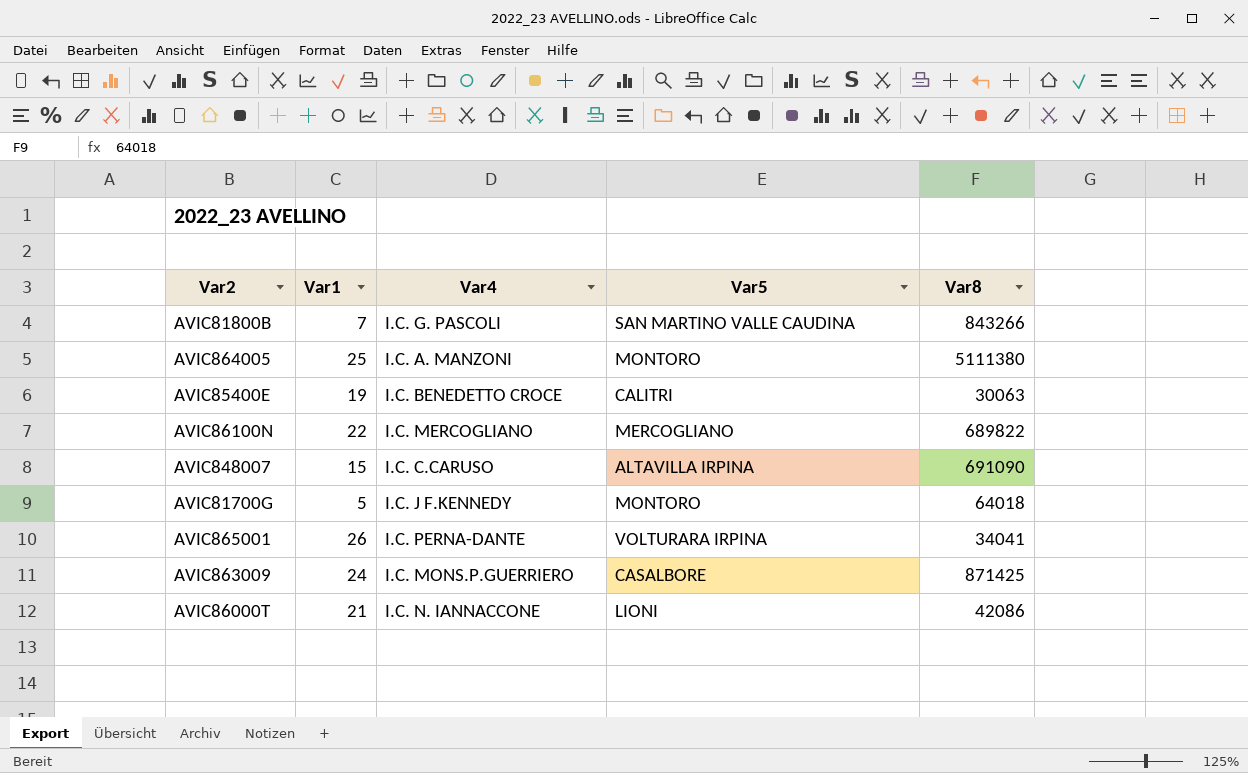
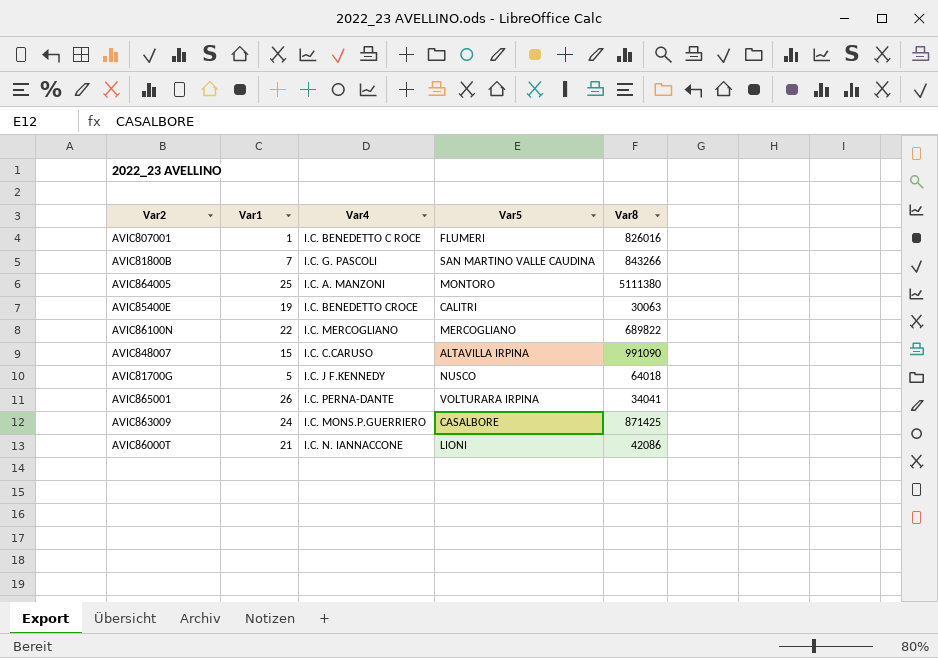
row AVIC807001: none -> 1 | I.C. BENEDETTO C ROCE | FLUMERI | 826016
AVIC848007 | Var8: 691090 -> 991090
AVIC81700G | Var5: MONTORO -> NUSCO

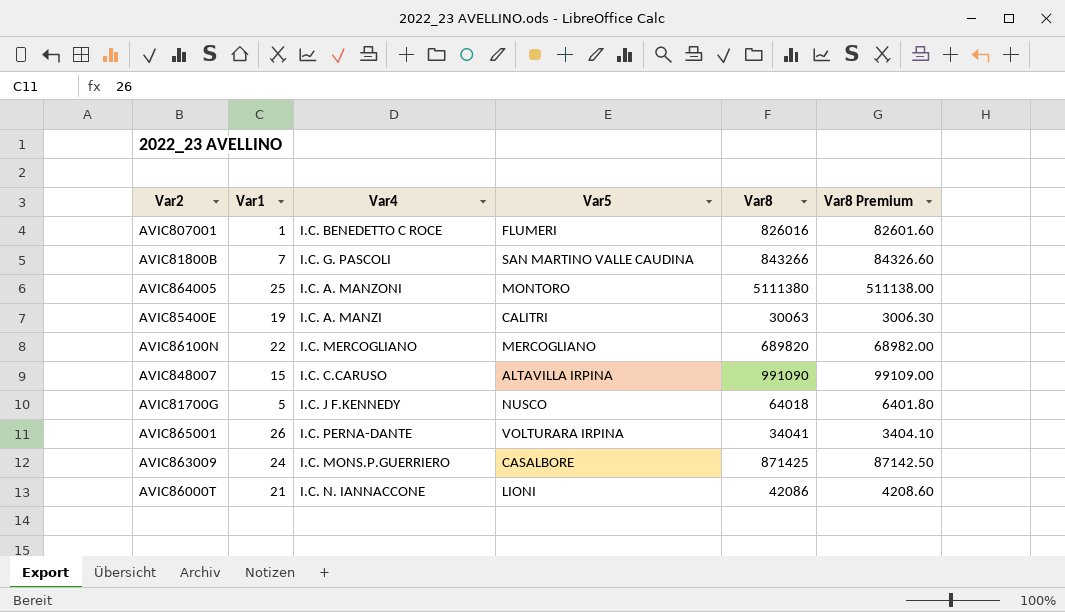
column Var8 Premium | formula: none -> [Var8] * 0.1
AVIC85400E | Var4: I.C. BENEDETTO CROCE -> I.C. A. MANZI
AVIC86100N | Var8: 689822 -> 689820

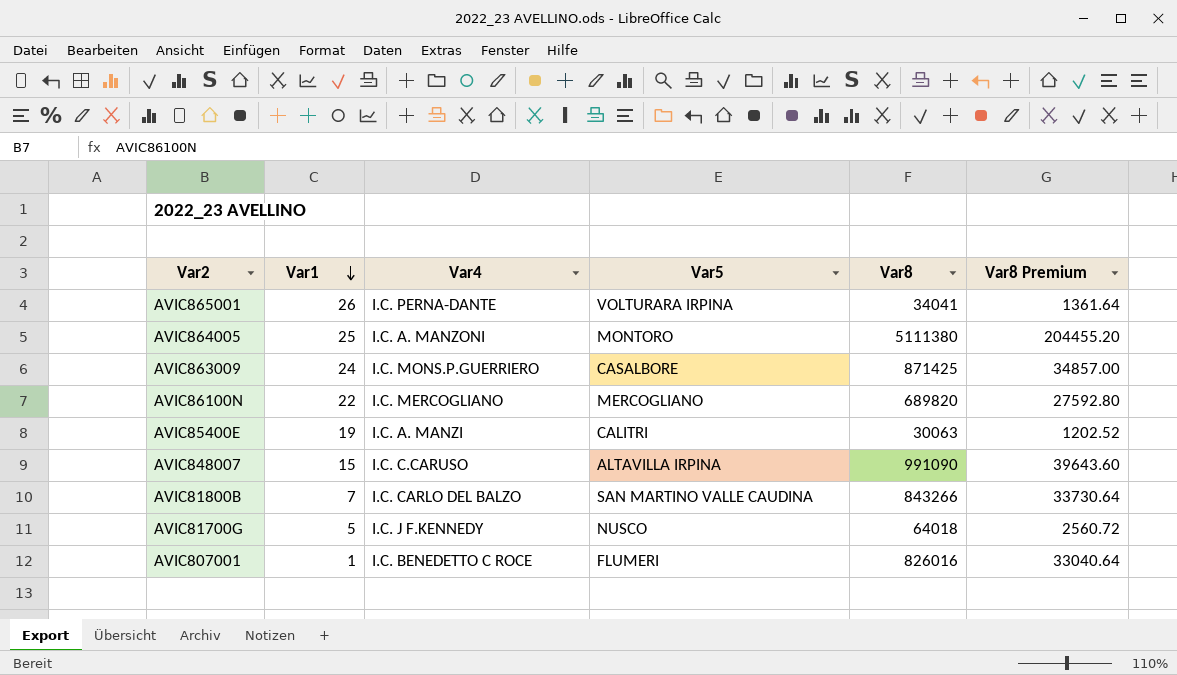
row order: none -> Var1 descending
column Var8 Premium | formula: [Var8] * 0.1 -> [Var8] * 0.04
row AVIC86000T: 21 | I.C. N. IANNACCONE | LIONI | 42086 | 4208.60 -> none
AVIC81800B | Var4: I.C. G. PASCOLI -> I.C. CARLO DEL BALZO

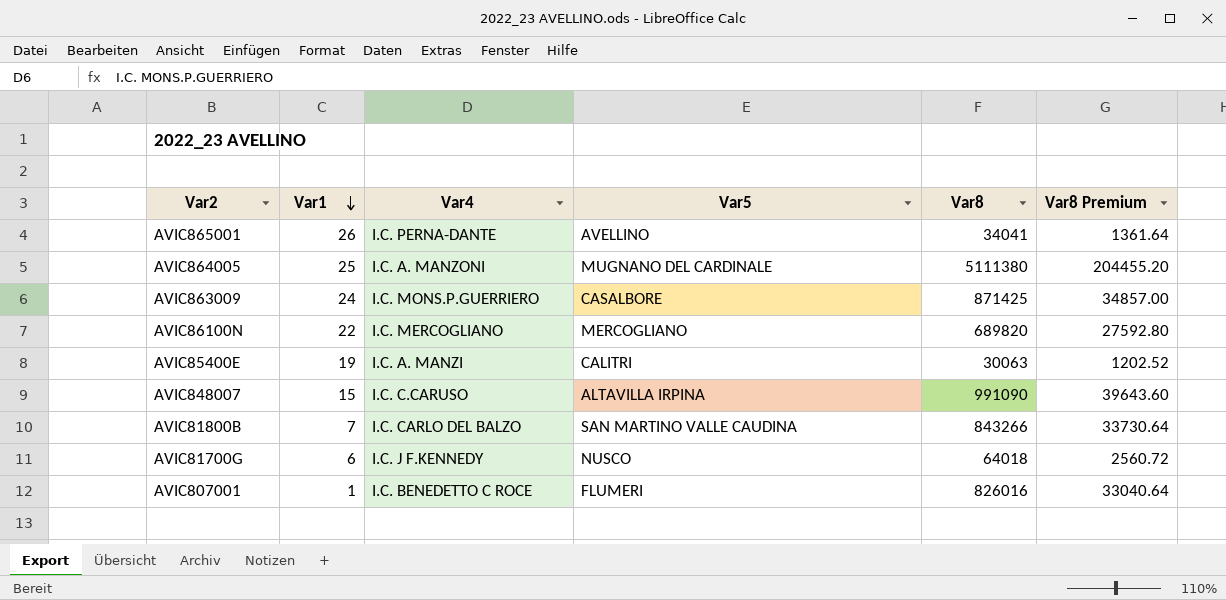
AVIC865001 | Var5: VOLTURARA IRPINA -> AVELLINO
AVIC864005 | Var5: MONTORO -> MUGNANO DEL CARDINALE
AVIC81700G | Var1: 5 -> 6

